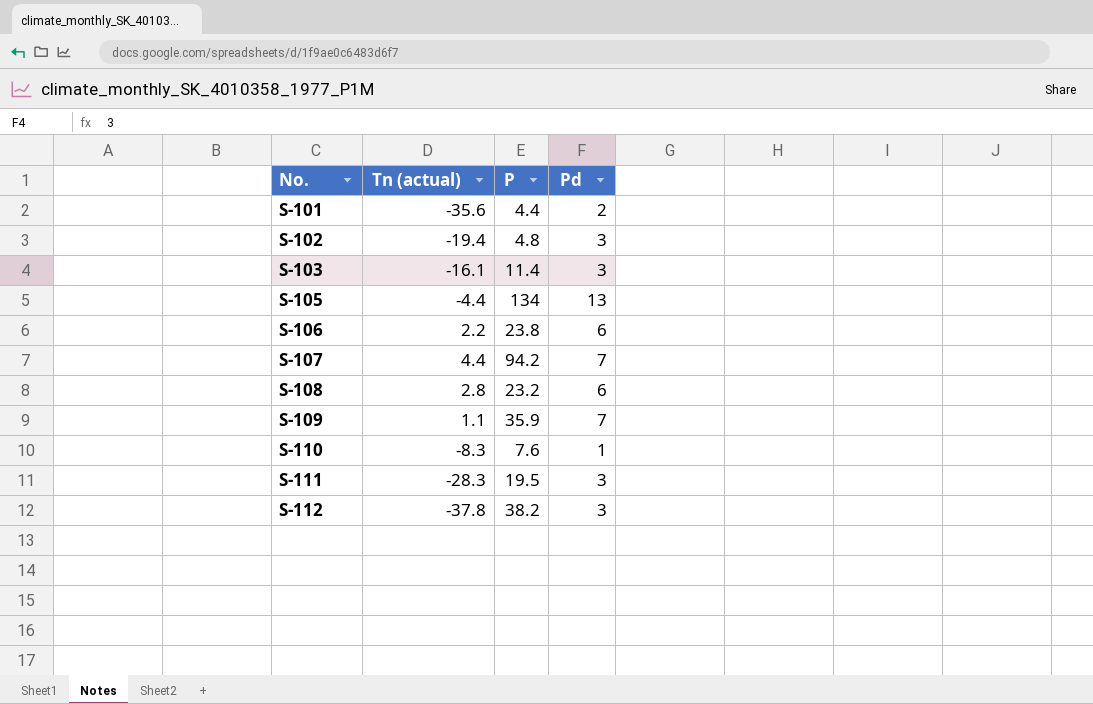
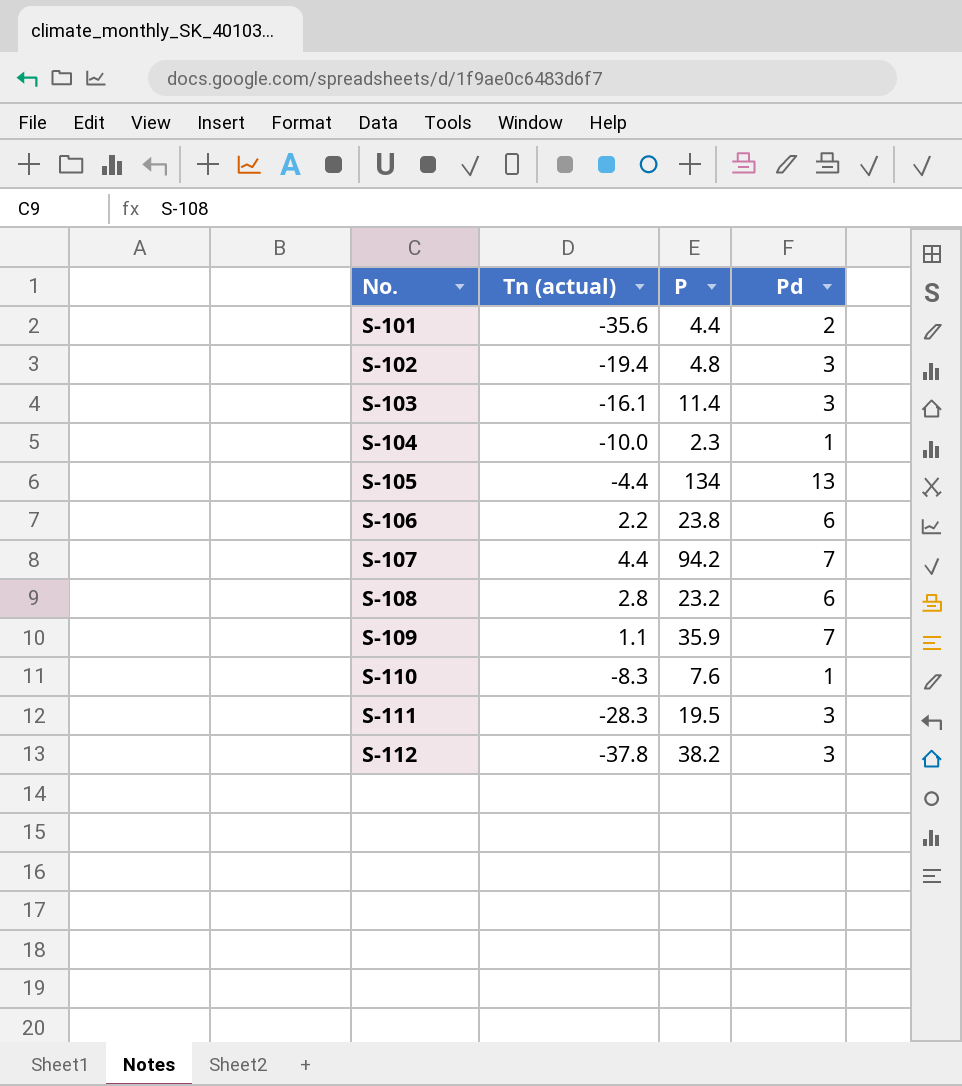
row S-104: none -> -10.0 | 2.3 | 1

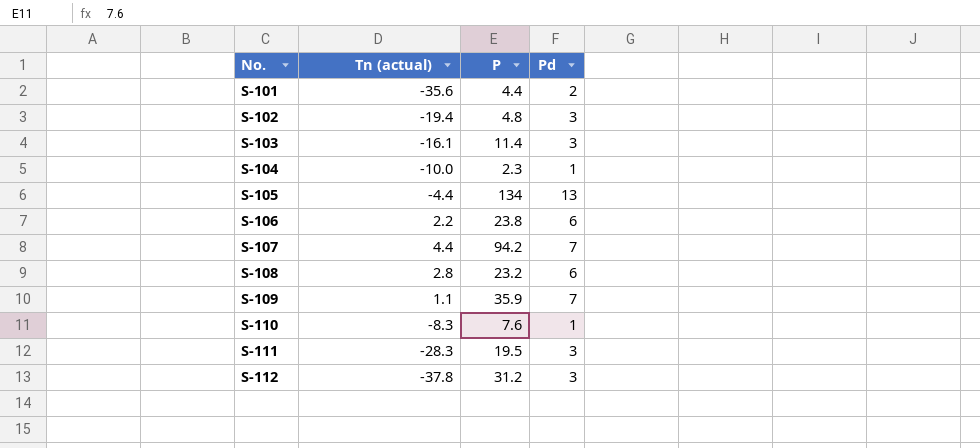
S-112 | P: 38.2 -> 31.2

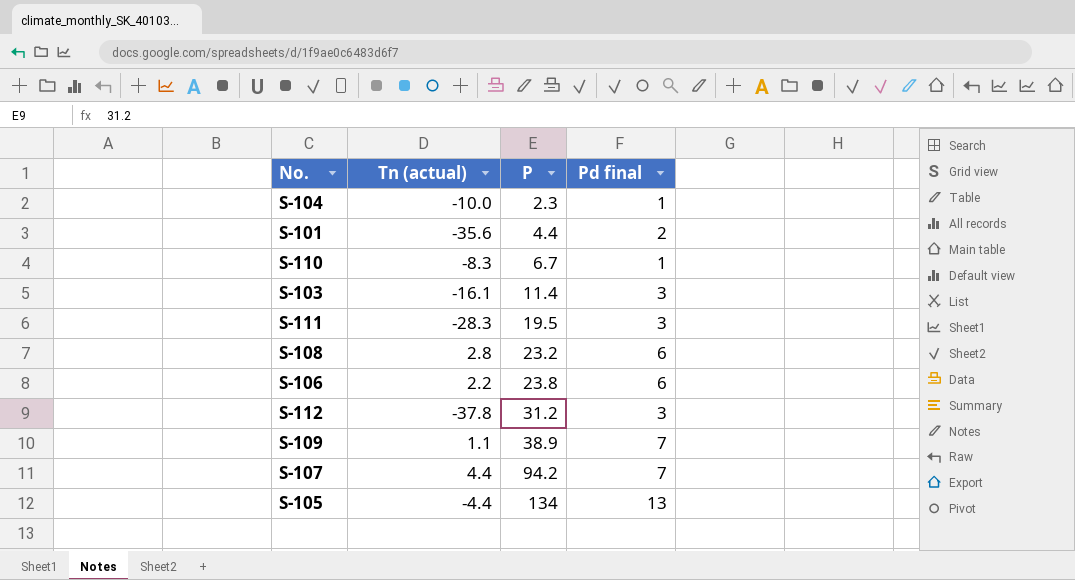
row order: No. ascending -> P ascending
column name: Pd -> Pd final
row S-102: -19.4 | 4.8 | 3 -> none
S-110 | P: 7.6 -> 6.7
S-109 | P: 35.9 -> 38.9

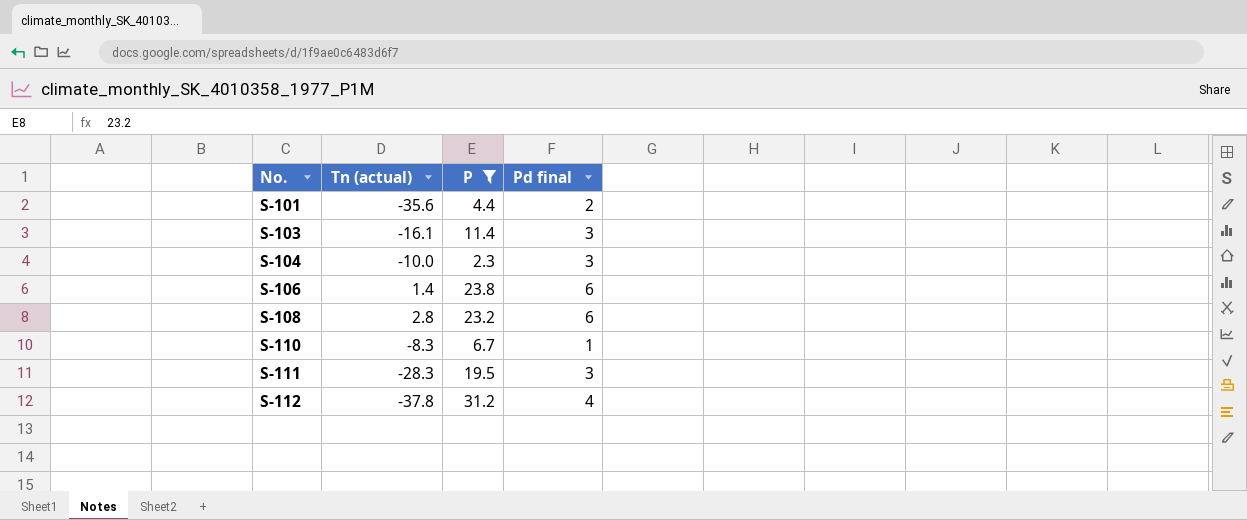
filter: none -> P <= 31.2
row order: P ascending -> No. ascending
S-104 | Pd final: 1 -> 3
S-106 | Tn (actual): 2.2 -> 1.4
S-112 | Pd final: 3 -> 4

